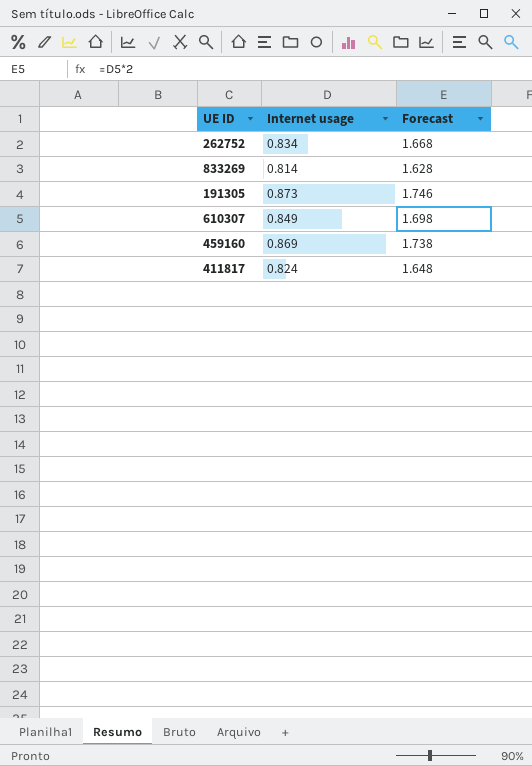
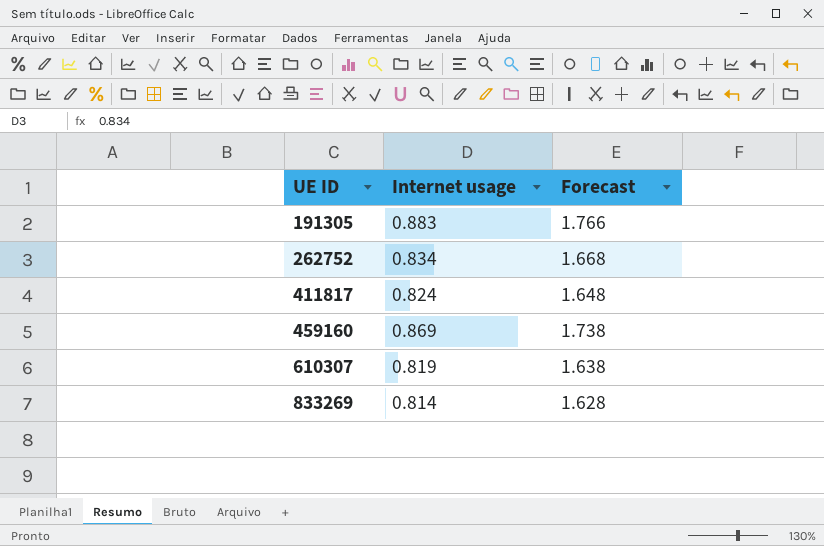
row order: none -> UE ID ascending
191305 | Internet usage: 0.873 -> 0.883
191305 | Forecast: 1.746 -> 1.766
610307 | Internet usage: 0.849 -> 0.819
610307 | Forecast: 1.698 -> 1.638

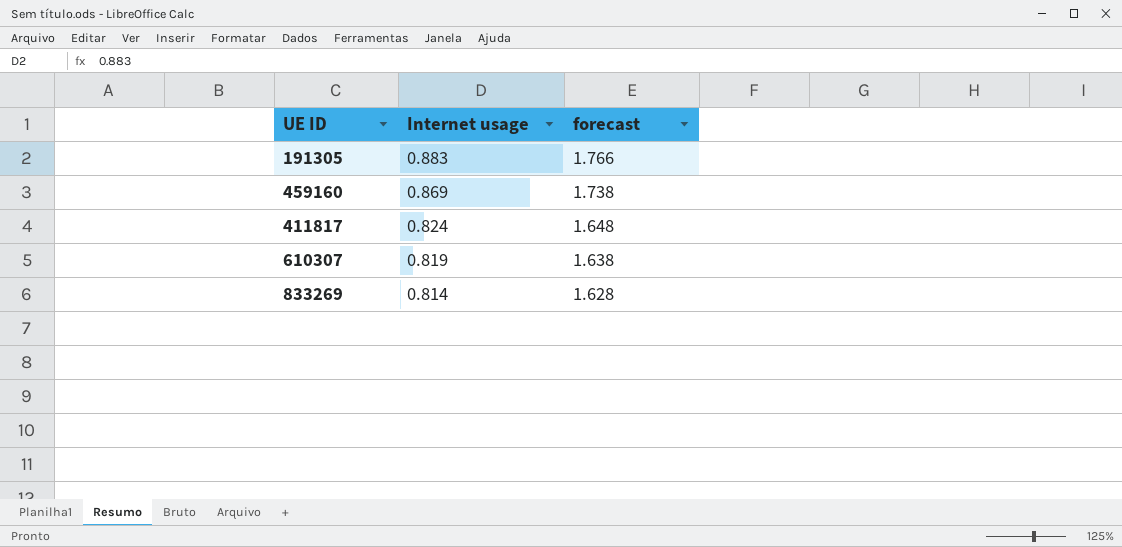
row order: UE ID ascending -> Internet usage descending
column name: Forecast -> forecast
row 262752: 0.834 | 1.668 -> none

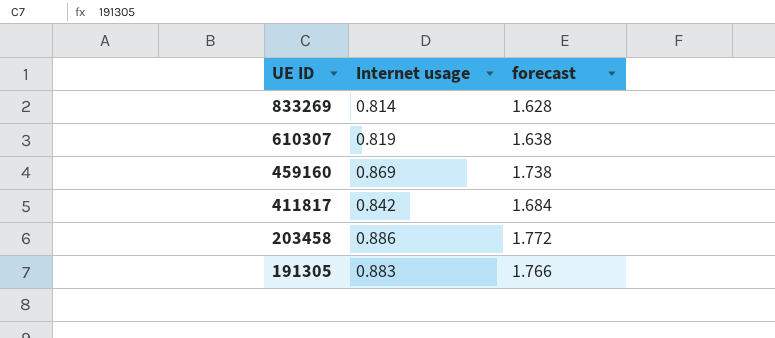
row order: Internet usage descending -> UE ID descending
411817 | Internet usage: 0.824 -> 0.842
411817 | forecast: 1.648 -> 1.684
row 203458: none -> 0.886 | 1.772

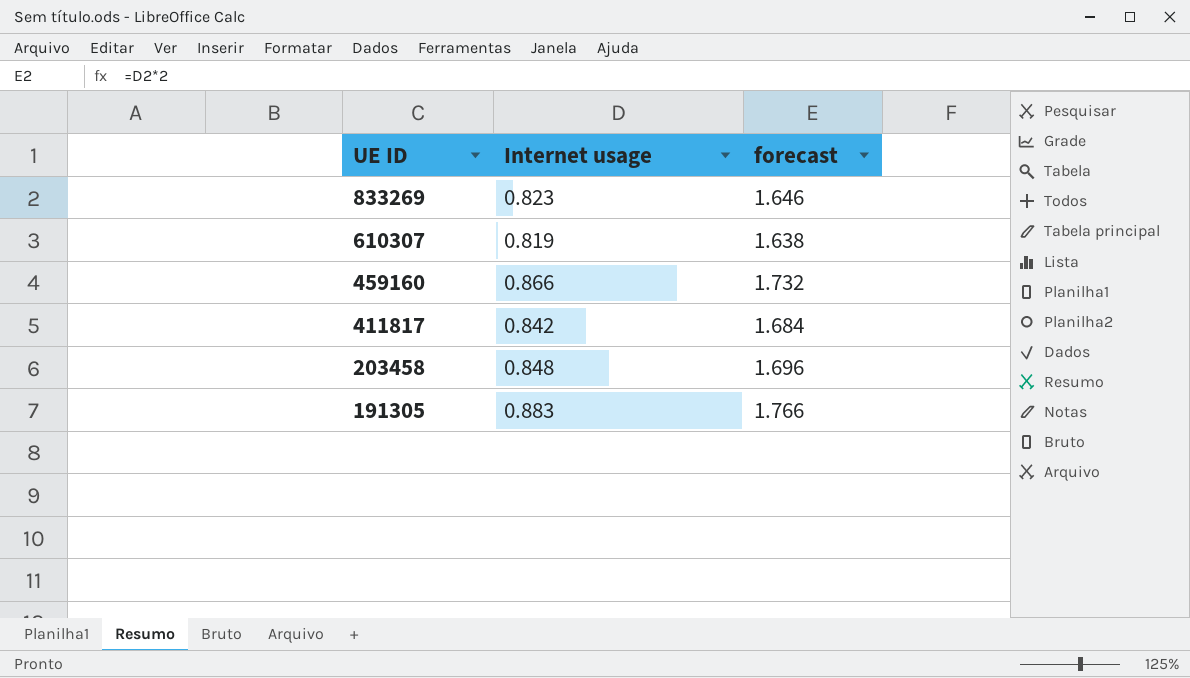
833269 | Internet usage: 0.814 -> 0.823
833269 | forecast: 1.628 -> 1.646
459160 | Internet usage: 0.869 -> 0.866
459160 | forecast: 1.738 -> 1.732
203458 | Internet usage: 0.886 -> 0.848
203458 | forecast: 1.772 -> 1.696

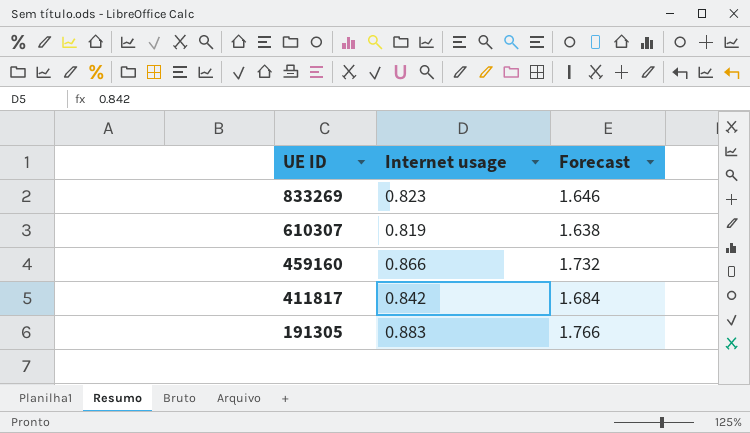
column name: forecast -> Forecast
row 203458: 0.848 | 1.696 -> none

